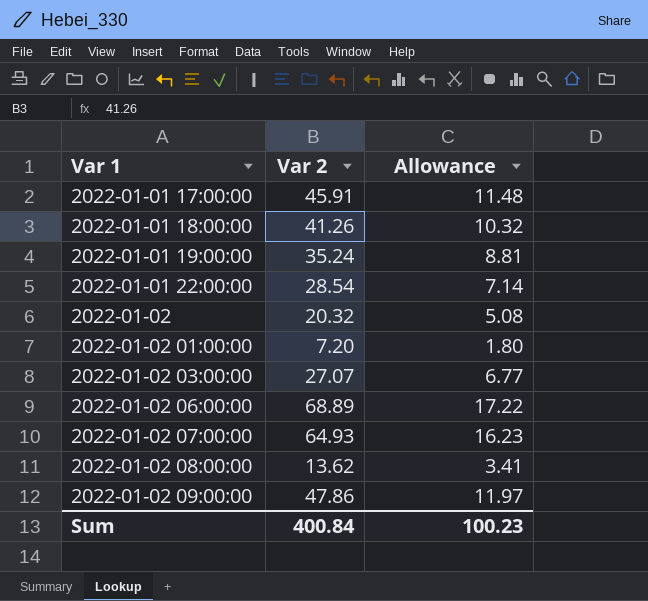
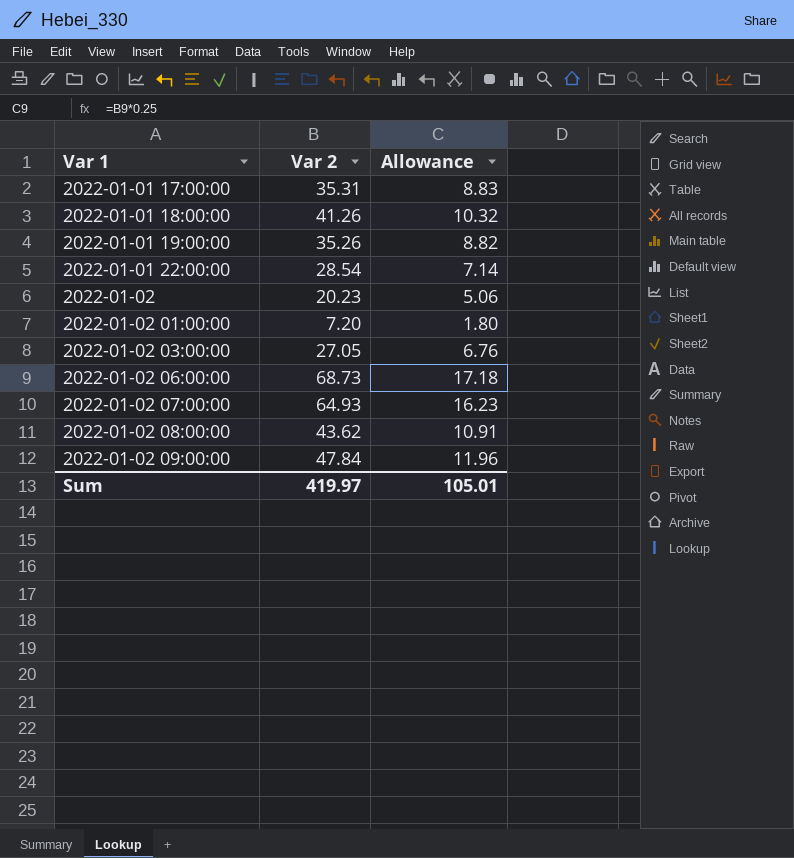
2022-01-01 17:00:00 | Var 2: 45.91 -> 35.31
2022-01-01 17:00:00 | Allowance: 11.48 -> 8.83
2022-01-01 19:00:00 | Var 2: 35.24 -> 35.26
2022-01-01 19:00:00 | Allowance: 8.81 -> 8.82
2022-01-02 | Var 2: 20.32 -> 20.23
2022-01-02 | Allowance: 5.08 -> 5.06
2022-01-02 03:00:00 | Var 2: 27.07 -> 27.05
2022-01-02 03:00:00 | Allowance: 6.77 -> 6.76
2022-01-02 06:00:00 | Var 2: 68.89 -> 68.73
2022-01-02 06:00:00 | Allowance: 17.22 -> 17.18
2022-01-02 08:00:00 | Var 2: 13.62 -> 43.62
2022-01-02 08:00:00 | Allowance: 3.41 -> 10.91
2022-01-02 09:00:00 | Var 2: 47.86 -> 47.84
2022-01-02 09:00:00 | Allowance: 11.97 -> 11.96
Sum | Var 2: 400.84 -> 419.97
Sum | Allowance: 100.23 -> 105.01

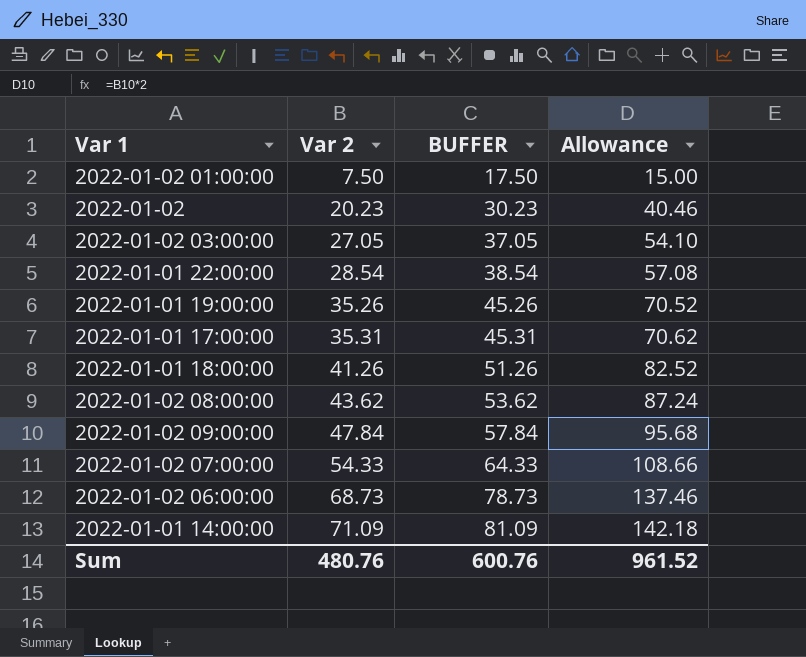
row order: Var 1 ascending -> Var 2 ascending
column BUFFER | formula: none -> [Var 2] + 10
column Allowance | formula: [Var 2] * 0.25 -> [Var 2] * 2
2022-01-02 01:00:00 | Var 2: 7.20 -> 7.50
2022-01-02 07:00:00 | Var 2: 64.93 -> 54.33
row 2022-01-01 14:00:00: none -> 71.09 | 81.09 | 142.18
Sum | Var 2: 419.97 -> 480.76
Sum | Allowance: 105.01 -> 961.52

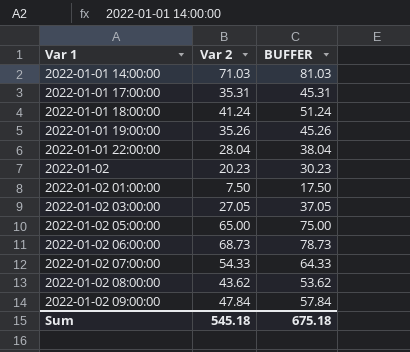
row order: Var 2 ascending -> Var 1 ascending
column Allowance | formula: [Var 2] * 2 -> none
2022-01-01 14:00:00 | Var 2: 71.09 -> 71.03
2022-01-01 14:00:00 | BUFFER: 81.09 -> 81.03
2022-01-01 18:00:00 | Var 2: 41.26 -> 41.24
2022-01-01 18:00:00 | BUFFER: 51.26 -> 51.24
2022-01-01 22:00:00 | Var 2: 28.54 -> 28.04
2022-01-01 22:00:00 | BUFFER: 38.54 -> 38.04
row 2022-01-02 05:00:00: none -> 65.00 | 75.00
Sum | Var 2: 480.76 -> 545.18
Sum | BUFFER: 600.76 -> 675.18

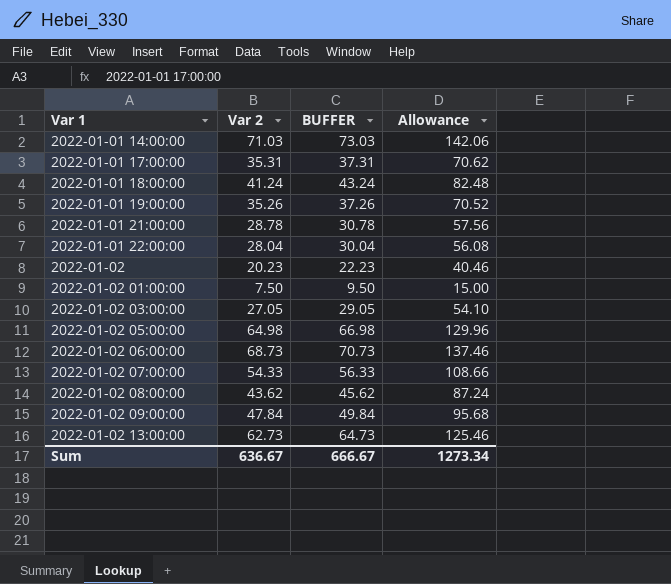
column BUFFER | formula: [Var 2] + 10 -> [Var 2] + 2
column Allowance | formula: none -> [Var 2] * 2
row 2022-01-01 21:00:00: none -> 28.78 | 30.78 | 57.56
2022-01-02 05:00:00 | Var 2: 65.00 -> 64.98
row 2022-01-02 13:00:00: none -> 62.73 | 64.73 | 125.46
Sum | Var 2: 545.18 -> 636.67
Sum | BUFFER: 675.18 -> 666.67

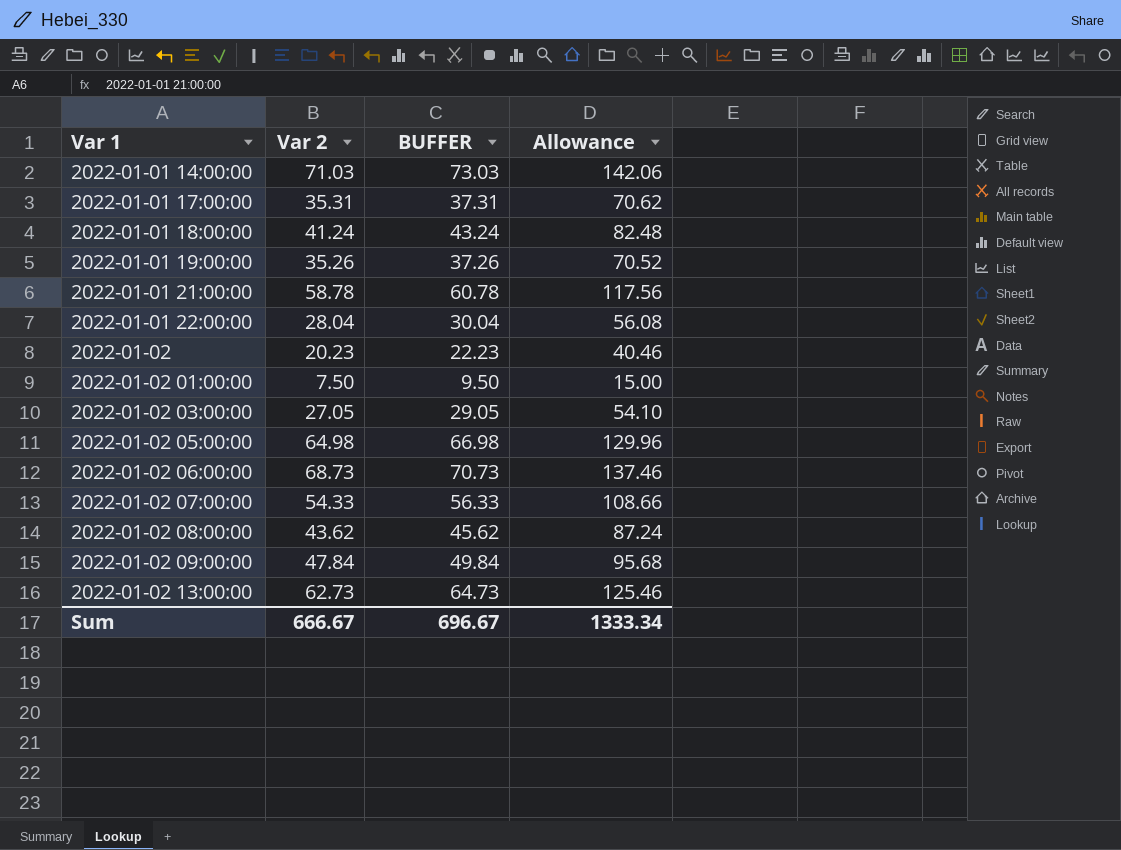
2022-01-01 21:00:00 | Var 2: 28.78 -> 58.78
2022-01-01 21:00:00 | BUFFER: 30.78 -> 60.78
2022-01-01 21:00:00 | Allowance: 57.56 -> 117.56
Sum | Var 2: 636.67 -> 666.67
Sum | BUFFER: 666.67 -> 696.67
Sum | Allowance: 1273.34 -> 1333.34

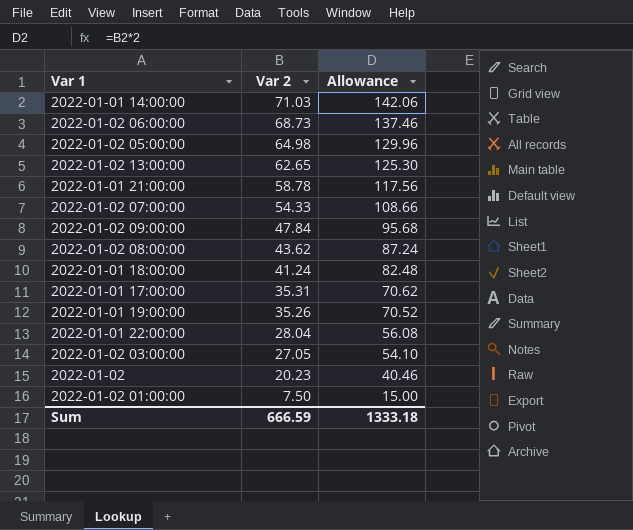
row order: Var 1 ascending -> Var 2 descending
column BUFFER | formula: [Var 2] + 2 -> none
2022-01-02 13:00:00 | Var 2: 62.73 -> 62.65
2022-01-02 13:00:00 | Allowance: 125.46 -> 125.30
Sum | Var 2: 666.67 -> 666.59
Sum | Allowance: 1333.34 -> 1333.18

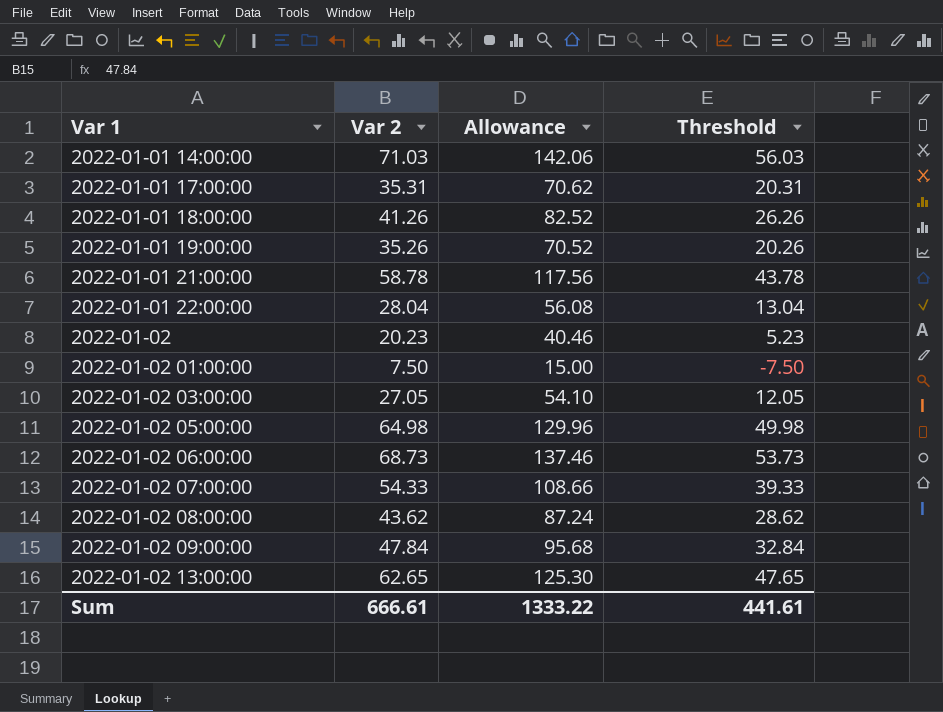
row order: Var 2 descending -> Var 1 ascending
column Threshold | formula: none -> [Var 2] - 15
2022-01-01 18:00:00 | Var 2: 41.24 -> 41.26
2022-01-01 18:00:00 | Allowance: 82.48 -> 82.52
Sum | Var 2: 666.59 -> 666.61
Sum | Allowance: 1333.18 -> 1333.22

